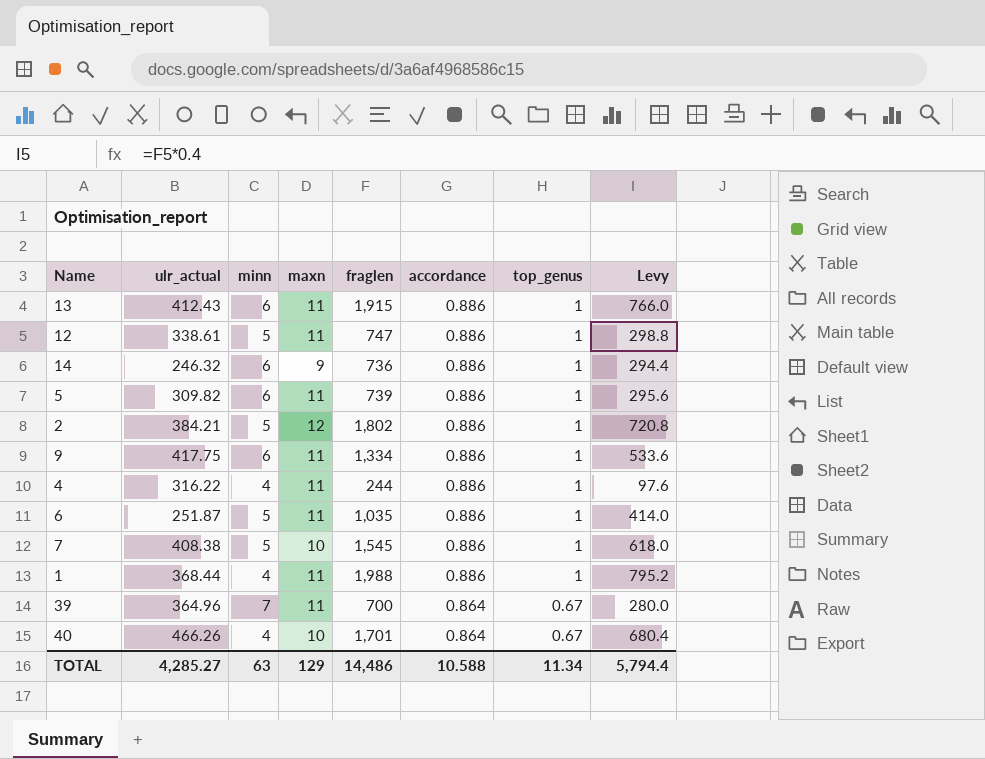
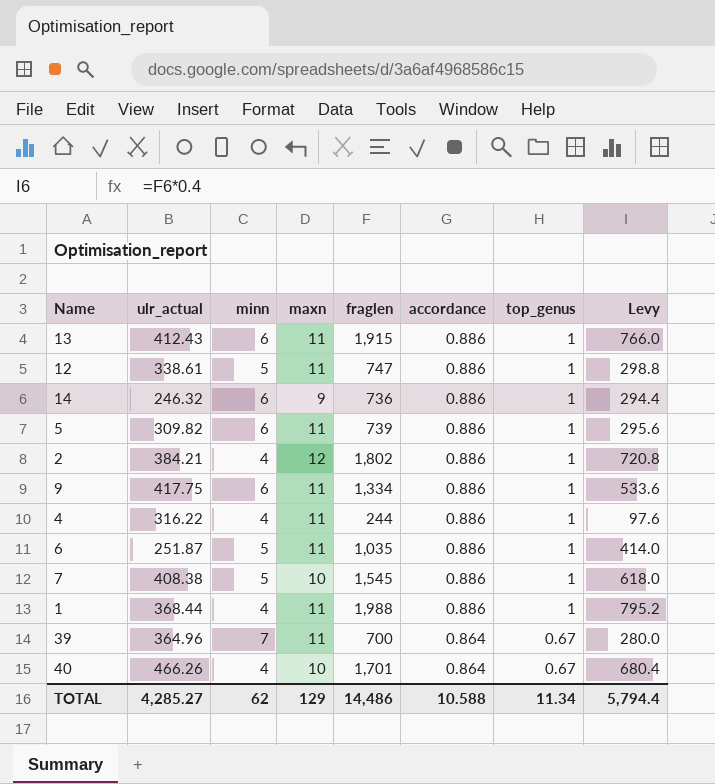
2 | minn: 5 -> 4
TOTAL | minn: 63 -> 62

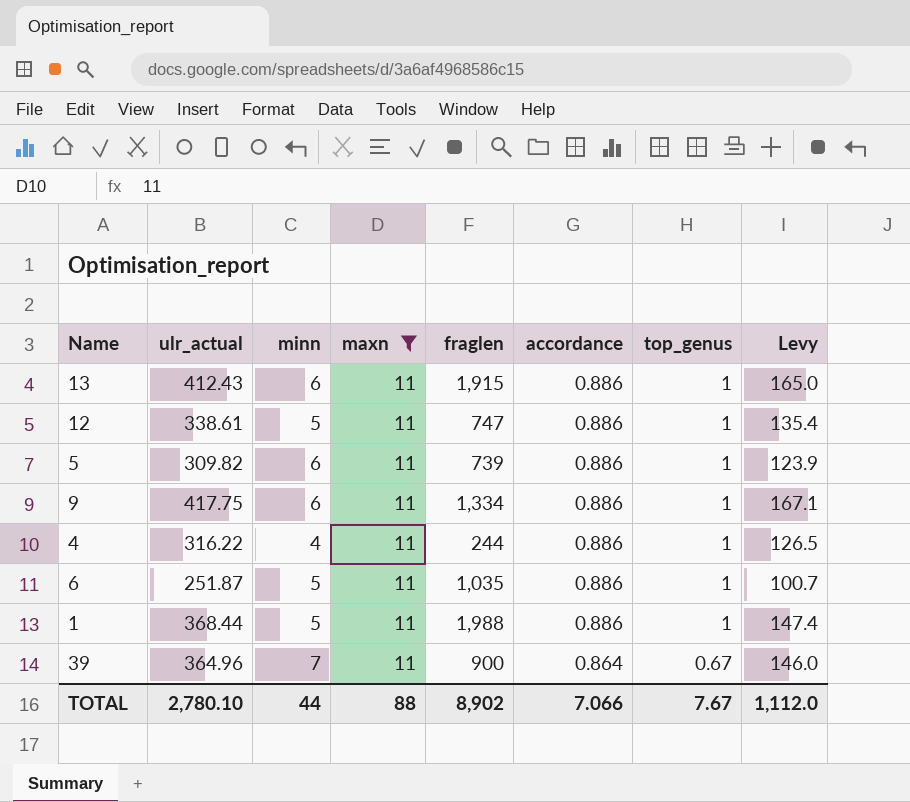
filter: none -> maxn = 11
column Levy | formula: [fraglen] * 0.4 -> [ulr_actual] * 0.4
1 | minn: 4 -> 5
39 | fraglen: 700 -> 900
TOTAL | ulr_actual: 4,285.27 -> 2,780.10
TOTAL | minn: 62 -> 44
TOTAL | maxn: 129 -> 88
TOTAL | fraglen: 14,486 -> 8,902
TOTAL | accordance: 10.588 -> 7.066
TOTAL | top_genus: 11.34 -> 7.67
TOTAL | Levy: 5,794.4 -> 1,112.0

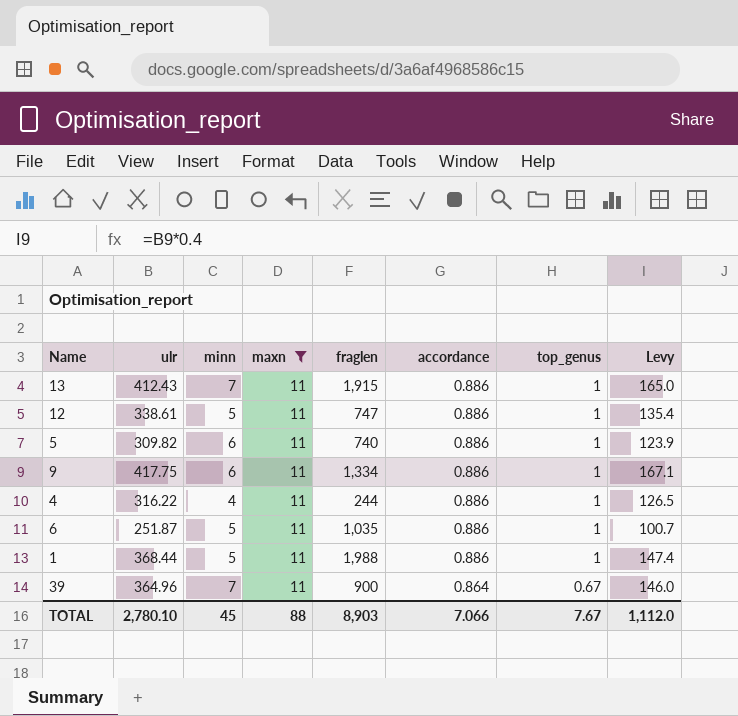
column name: ulr_actual -> ulr
13 | minn: 6 -> 7
5 | fraglen: 739 -> 740
TOTAL | minn: 44 -> 45
TOTAL | fraglen: 8,902 -> 8,903

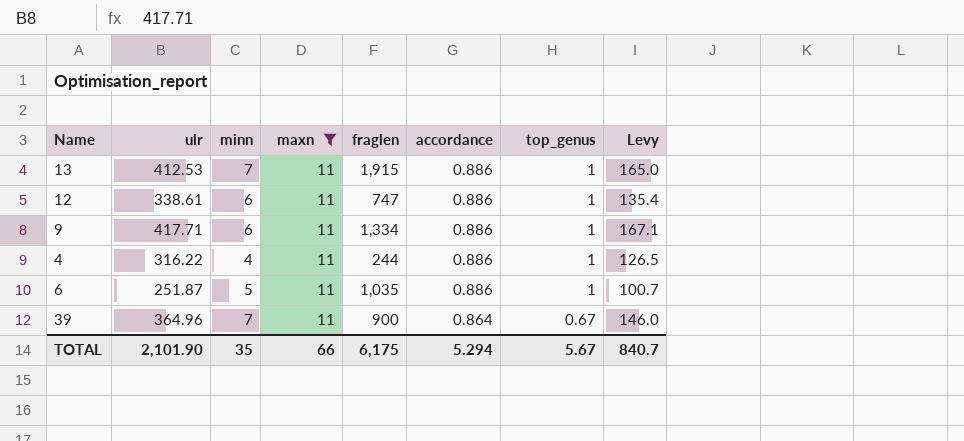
row 5: 309.82 | 6 | 11 | 740 | 0.886 | 1 | 123.9 -> none
row 1: 368.44 | 5 | 11 | 1,988 | 0.886 | 1 | 147.4 -> none
13 | ulr: 412.43 -> 412.53
12 | minn: 5 -> 6
9 | ulr: 417.75 -> 417.71
TOTAL | ulr: 2,780.10 -> 2,101.90
TOTAL | minn: 45 -> 35
TOTAL | maxn: 88 -> 66
TOTAL | fraglen: 8,903 -> 6,175
TOTAL | accordance: 7.066 -> 5.294
TOTAL | top_genus: 7.67 -> 5.67
TOTAL | Levy: 1,112.0 -> 840.7

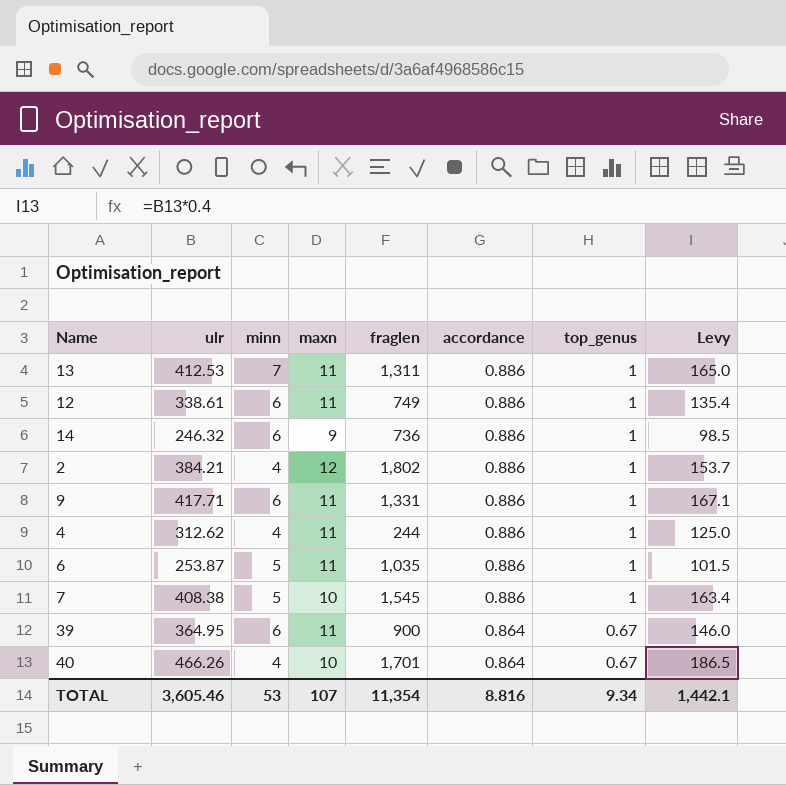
filter: maxn = 11 -> none
13 | fraglen: 1,915 -> 1,311
12 | fraglen: 747 -> 749
9 | fraglen: 1,334 -> 1,331
4 | ulr: 316.22 -> 312.62
4 | Levy: 126.5 -> 125.0
6 | ulr: 251.87 -> 253.87
6 | Levy: 100.7 -> 101.5
39 | ulr: 364.96 -> 364.95
39 | minn: 7 -> 6
TOTAL | ulr: 2,101.90 -> 3,605.46
TOTAL | minn: 35 -> 53
TOTAL | maxn: 66 -> 107
TOTAL | fraglen: 6,175 -> 11,354
TOTAL | accordance: 5.294 -> 8.816
TOTAL | top_genus: 5.67 -> 9.34
TOTAL | Levy: 840.7 -> 1,442.1

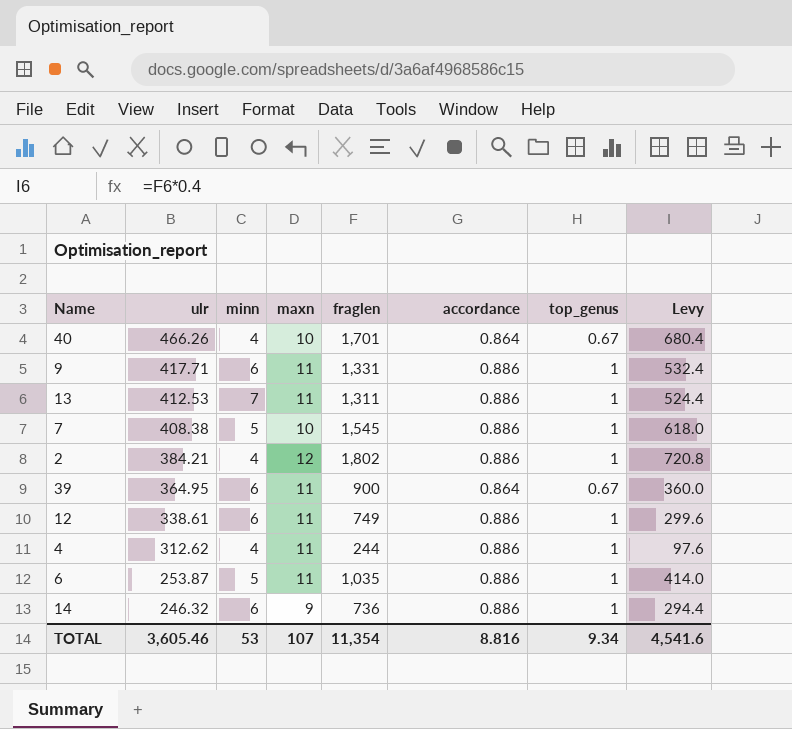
row order: accordance descending -> ulr descending
column Levy | formula: [ulr] * 0.4 -> [fraglen] * 0.4
TOTAL | Levy: 1,442.1 -> 4,541.6

